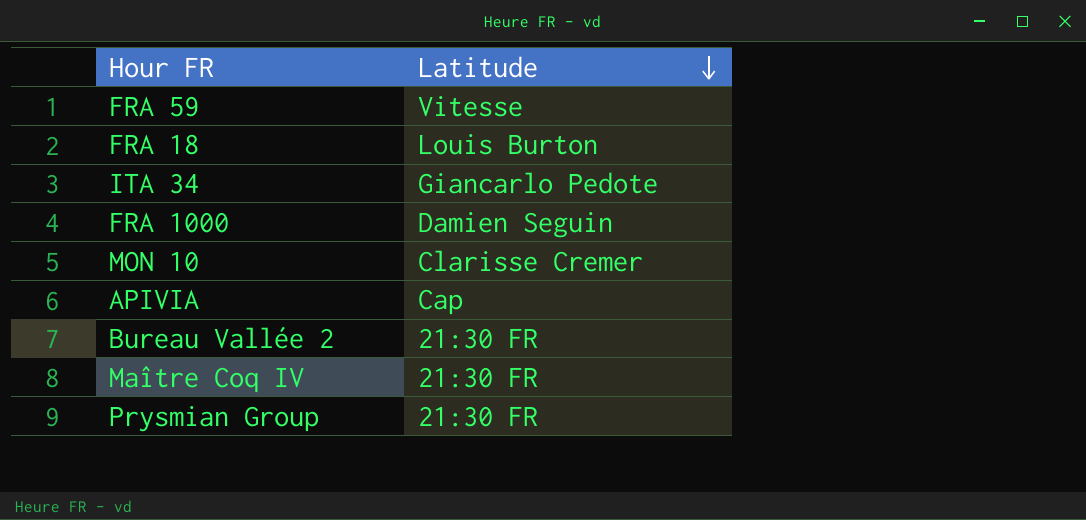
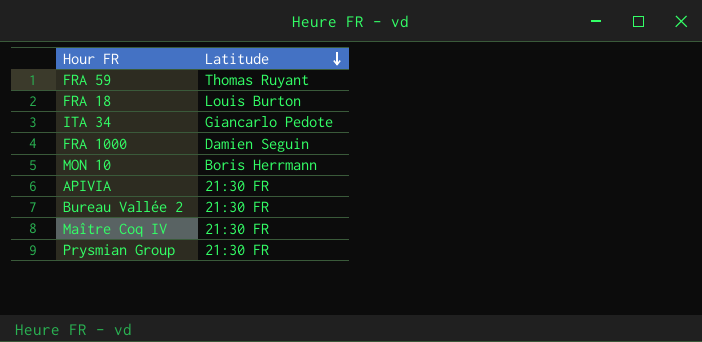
FRA 59 | Latitude: Vitesse -> Thomas Ruyant
MON 10 | Latitude: Clarisse Cremer -> Boris Herrmann
APIVIA | Latitude: Cap -> 21:30 FR

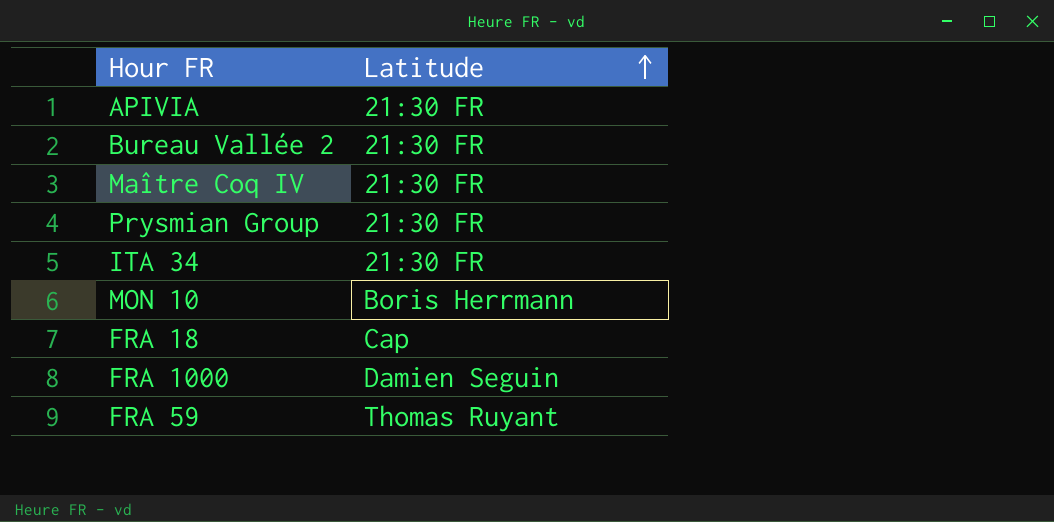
row order: Latitude descending -> Latitude ascending
ITA 34 | Latitude: Giancarlo Pedote -> 21:30 FR
FRA 18 | Latitude: Louis Burton -> Cap

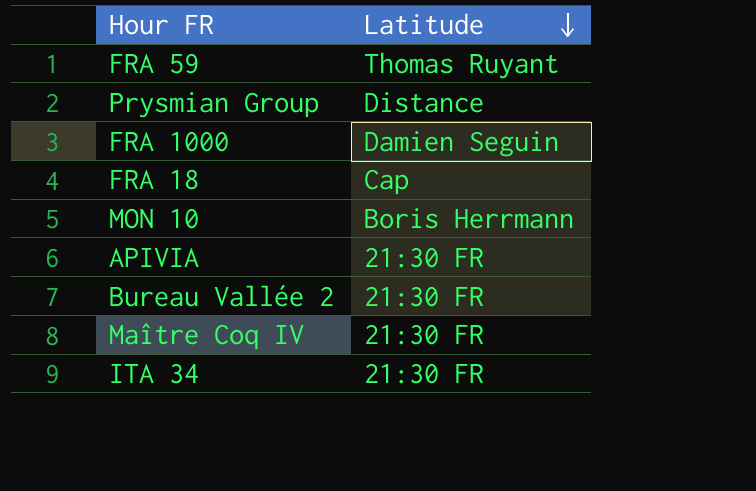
row order: Latitude ascending -> Latitude descending
Prysmian Group | Latitude: 21:30 FR -> Distance

